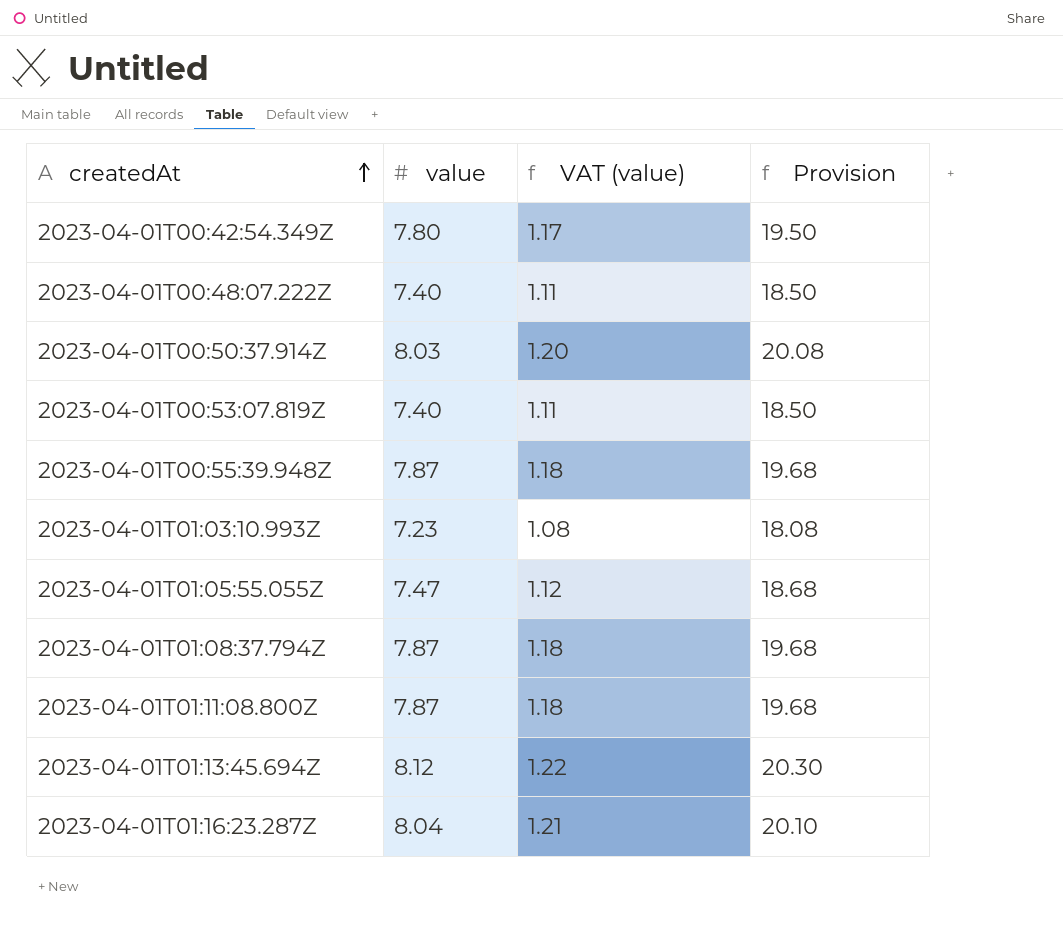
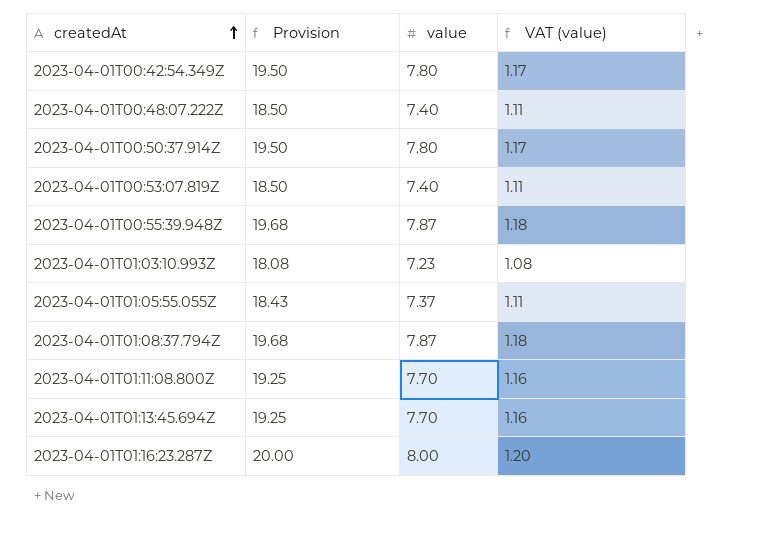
column Provision | position: 4 -> 2
2023-04-01T00:50:37.914Z | Provision: 20.08 -> 19.50
2023-04-01T00:50:37.914Z | value: 8.03 -> 7.80
2023-04-01T00:50:37.914Z | VAT (value): 1.20 -> 1.17
2023-04-01T01:05:55.055Z | Provision: 18.68 -> 18.43
2023-04-01T01:05:55.055Z | value: 7.47 -> 7.37
2023-04-01T01:05:55.055Z | VAT (value): 1.12 -> 1.11
2023-04-01T01:11:08.800Z | Provision: 19.68 -> 19.25
2023-04-01T01:11:08.800Z | value: 7.87 -> 7.70
2023-04-01T01:11:08.800Z | VAT (value): 1.18 -> 1.16
2023-04-01T01:13:45.694Z | Provision: 20.30 -> 19.25
2023-04-01T01:13:45.694Z | value: 8.12 -> 7.70
2023-04-01T01:13:45.694Z | VAT (value): 1.22 -> 1.16
2023-04-01T01:16:23.287Z | Provision: 20.10 -> 20.00
2023-04-01T01:16:23.287Z | value: 8.04 -> 8.00
2023-04-01T01:16:23.287Z | VAT (value): 1.21 -> 1.20

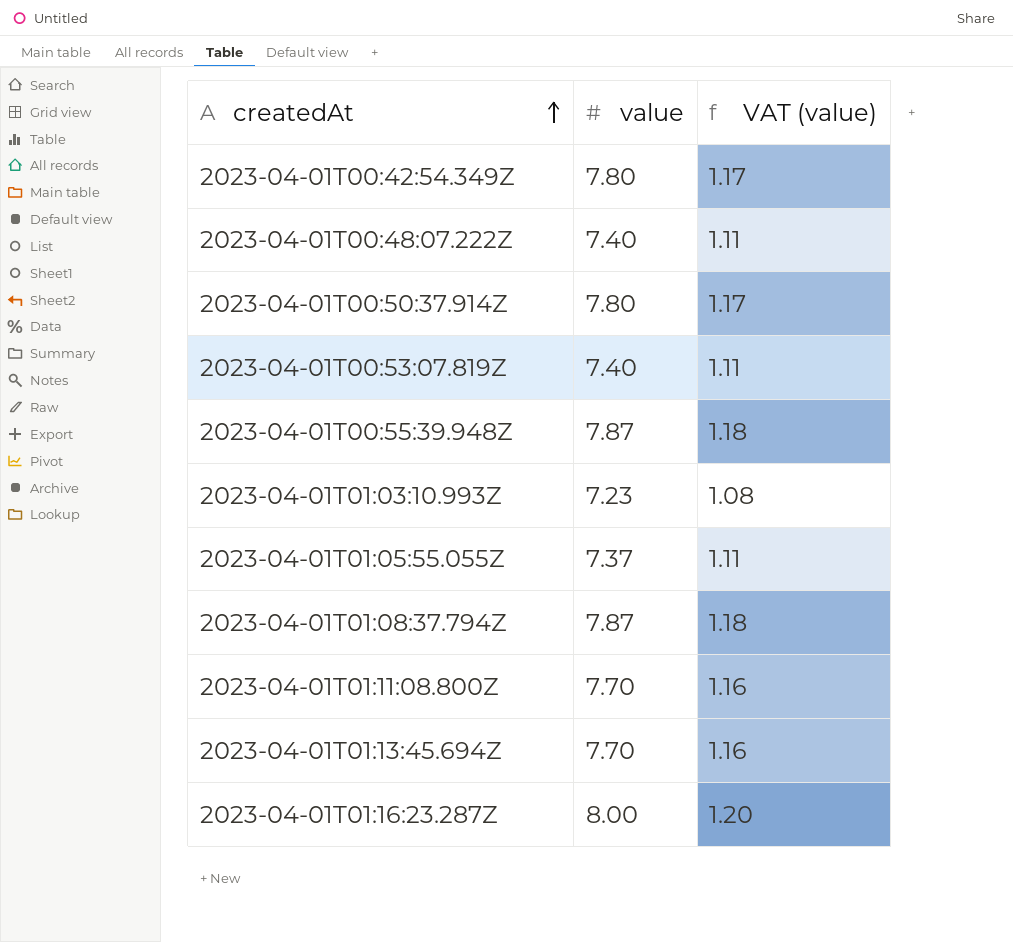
column Provision | formula: [value] * 2.5 -> none

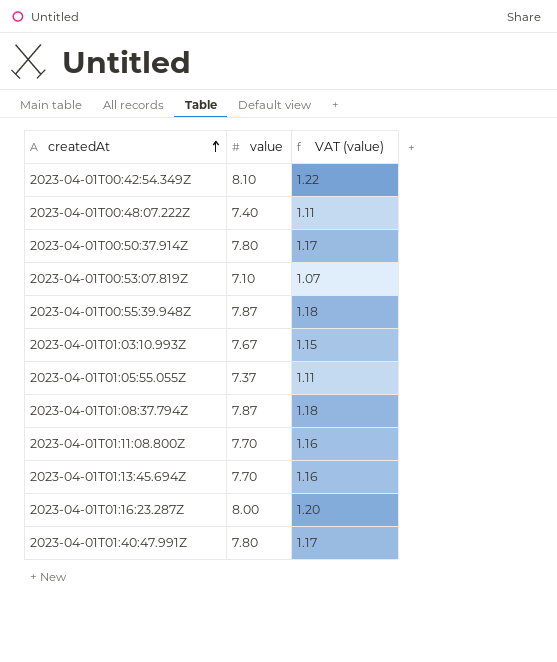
2023-04-01T00:42:54.349Z | value: 7.80 -> 8.10
2023-04-01T00:42:54.349Z | VAT (value): 1.17 -> 1.22
2023-04-01T00:53:07.819Z | value: 7.40 -> 7.10
2023-04-01T00:53:07.819Z | VAT (value): 1.11 -> 1.07
2023-04-01T01:03:10.993Z | value: 7.23 -> 7.67
2023-04-01T01:03:10.993Z | VAT (value): 1.08 -> 1.15
row 2023-04-01T01:40:47.991Z: none -> 7.80 | 1.17

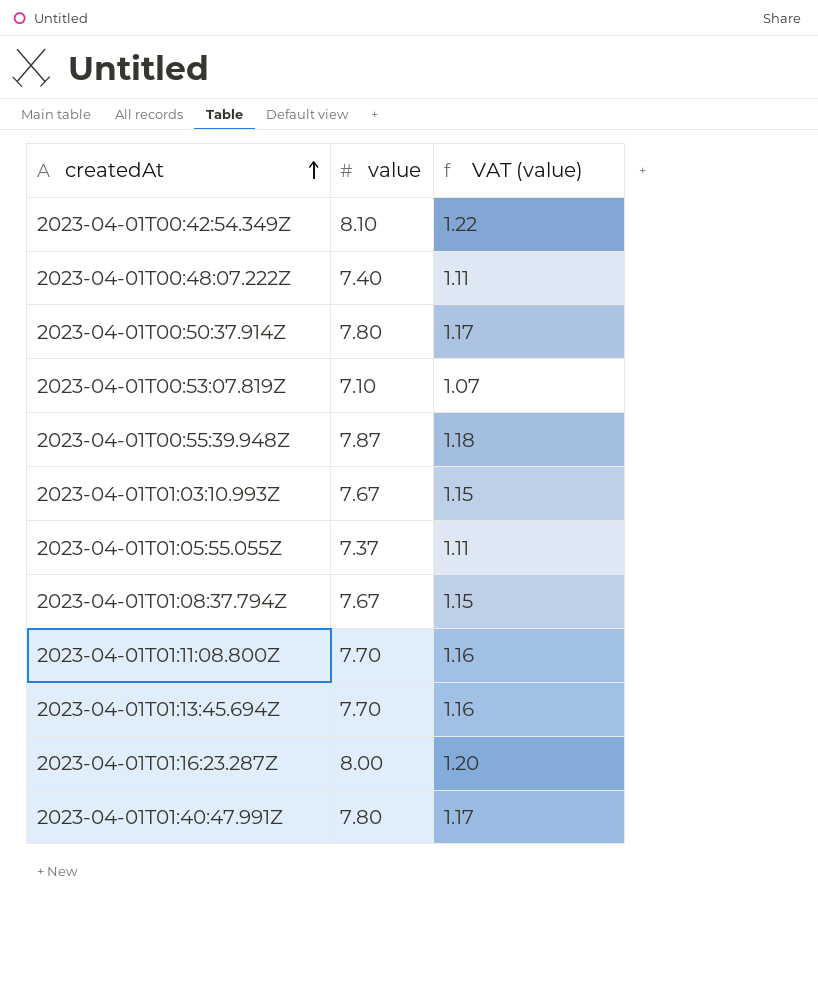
2023-04-01T01:08:37.794Z | value: 7.87 -> 7.67
2023-04-01T01:08:37.794Z | VAT (value): 1.18 -> 1.15

